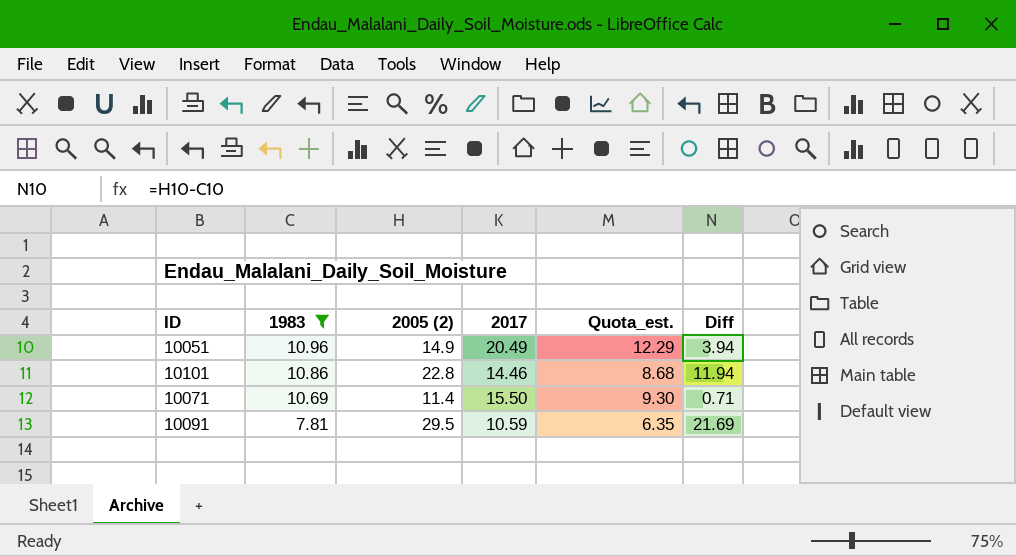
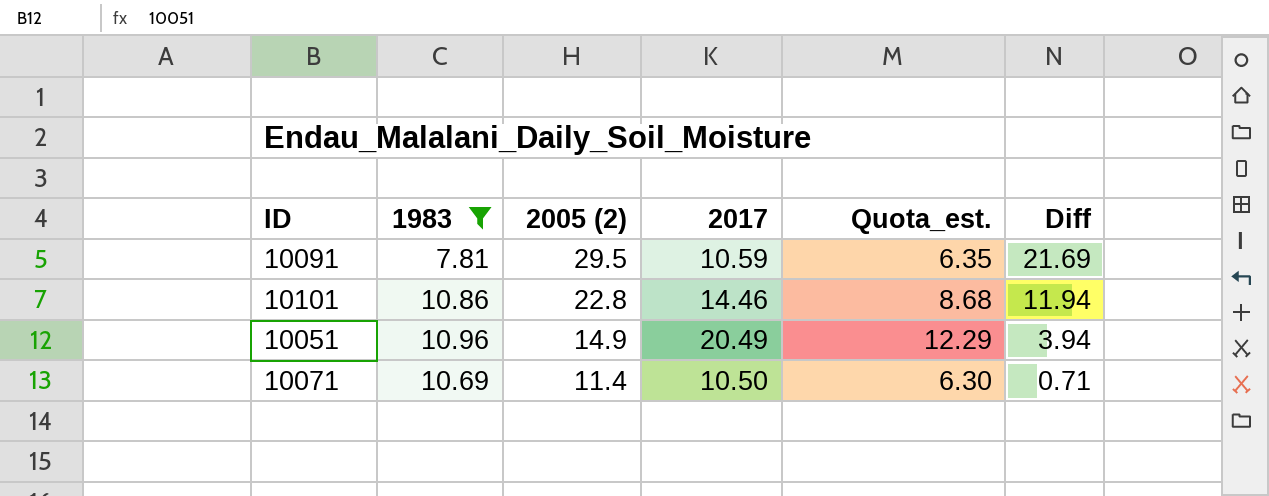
row order: 1983 descending -> 2005 (2) descending
10071 | 2017: 15.50 -> 10.50
10071 | Quota_est.: 9.30 -> 6.30

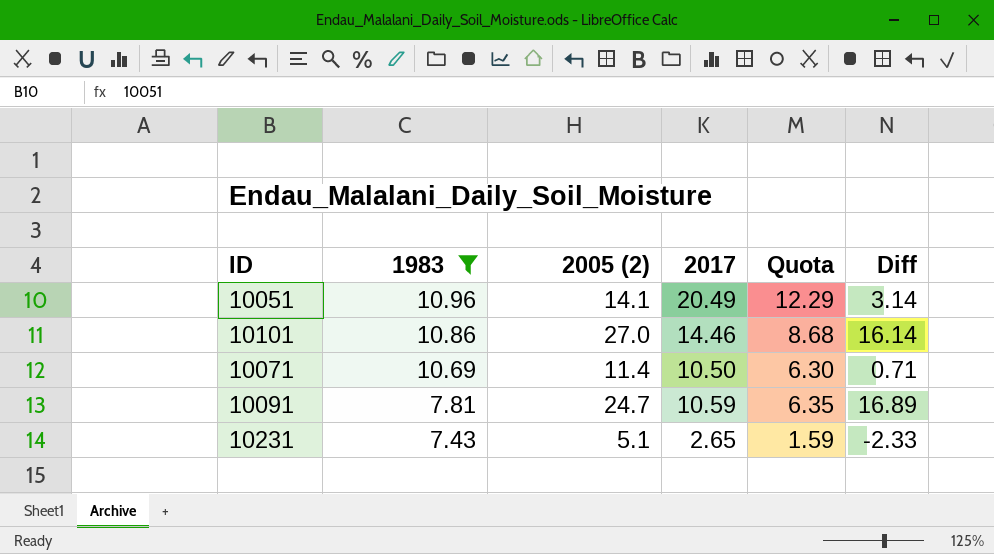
row order: 2005 (2) descending -> 1983 descending
column name: Quota_est. -> Quota
10051 | 2005 (2): 14.9 -> 14.1
10051 | Diff: 3.94 -> 3.14
10101 | 2005 (2): 22.8 -> 27.0
10101 | Diff: 11.94 -> 16.14
10091 | 2005 (2): 29.5 -> 24.7
10091 | Diff: 21.69 -> 16.89
row 10231: none -> 7.43 | 5.1 | 2.65 | 1.59 | -2.33

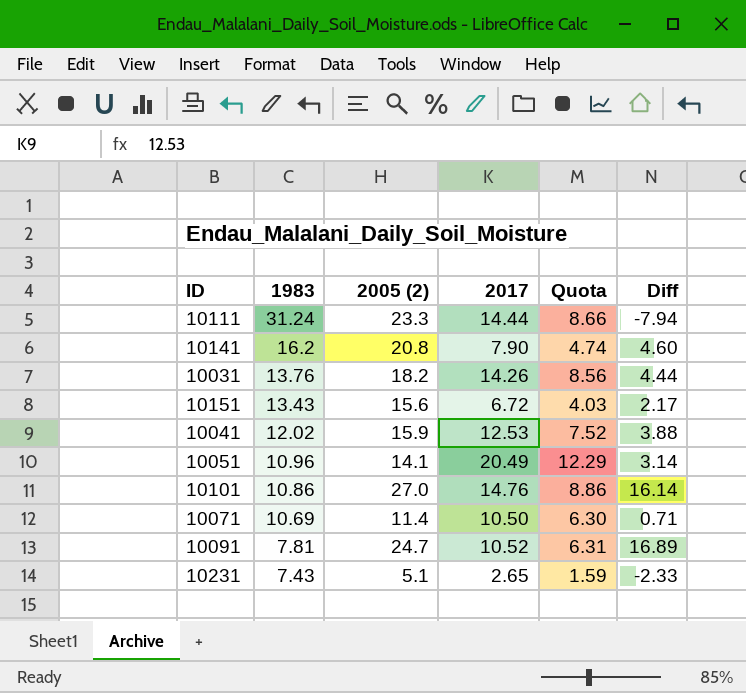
filter: 1983 <= 10.96 -> none
10101 | 2017: 14.46 -> 14.76
10101 | Quota: 8.68 -> 8.86
10091 | 2017: 10.59 -> 10.52
10091 | Quota: 6.35 -> 6.31

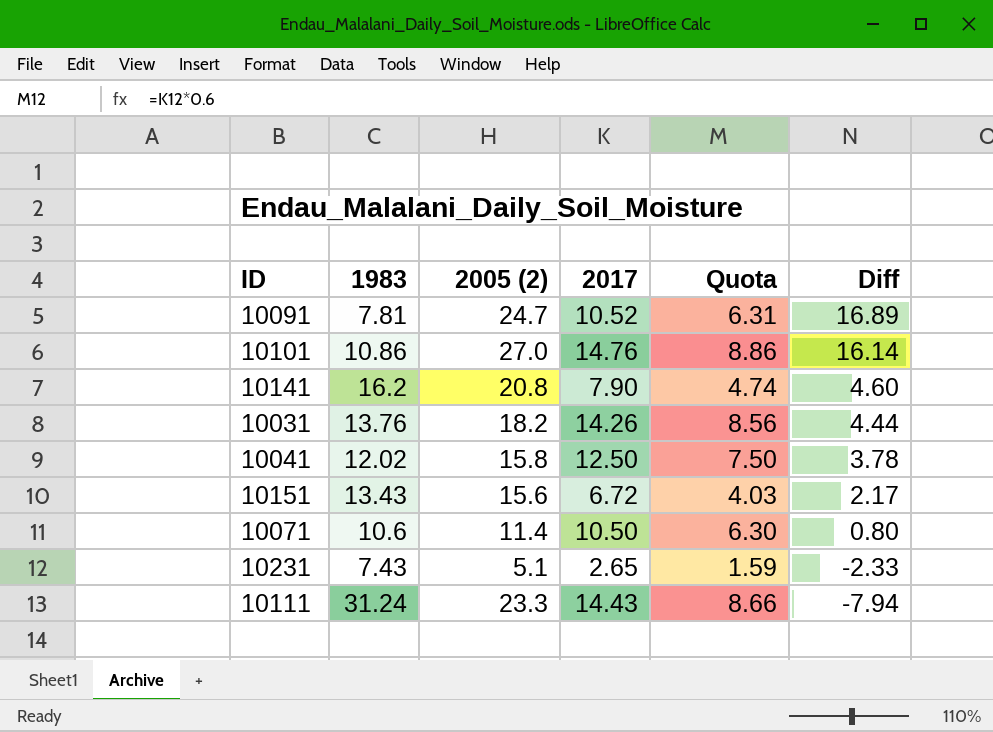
row order: 1983 descending -> Diff descending
row 10051: 10.96 | 14.1 | 20.49 | 12.29 | 3.14 -> none
10041 | 2005 (2): 15.9 -> 15.8
10041 | 2017: 12.53 -> 12.50
10041 | Quota: 7.52 -> 7.50
10041 | Diff: 3.88 -> 3.78
10071 | 1983: 10.69 -> 10.6
10071 | Diff: 0.71 -> 0.80
10111 | 2017: 14.44 -> 14.43

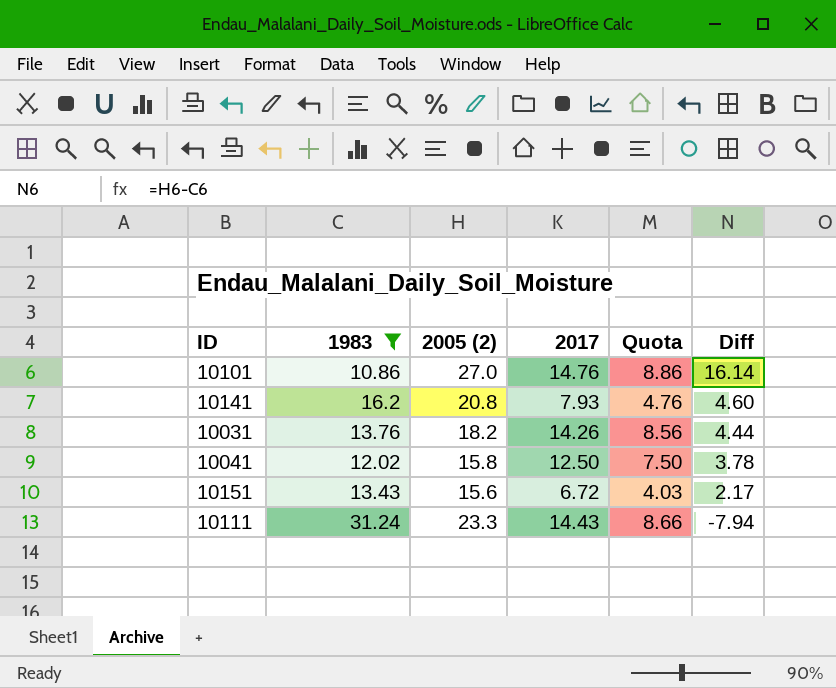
filter: none -> 1983 >= 10.86
10141 | 2017: 7.90 -> 7.93
10141 | Quota: 4.74 -> 4.76

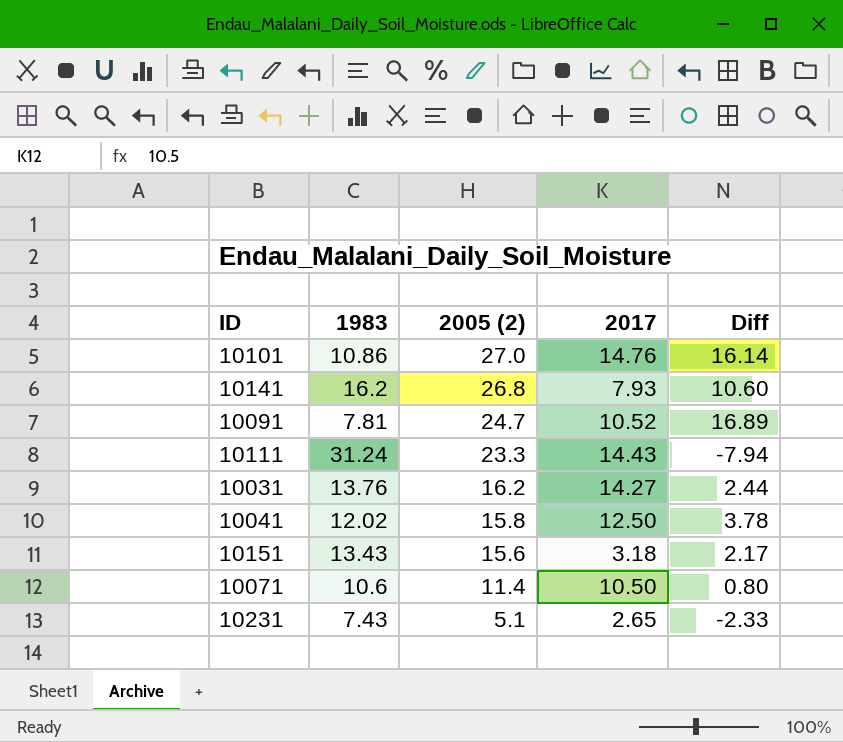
filter: 1983 >= 10.86 -> none
row order: Diff descending -> 2005 (2) descending
column Quota | formula: [2017] * 0.6 -> none
10141 | 2005 (2): 20.8 -> 26.8
10141 | Diff: 4.60 -> 10.60
10031 | 2005 (2): 18.2 -> 16.2
10031 | 2017: 14.26 -> 14.27
10031 | Diff: 4.44 -> 2.44
10151 | 2017: 6.72 -> 3.18

